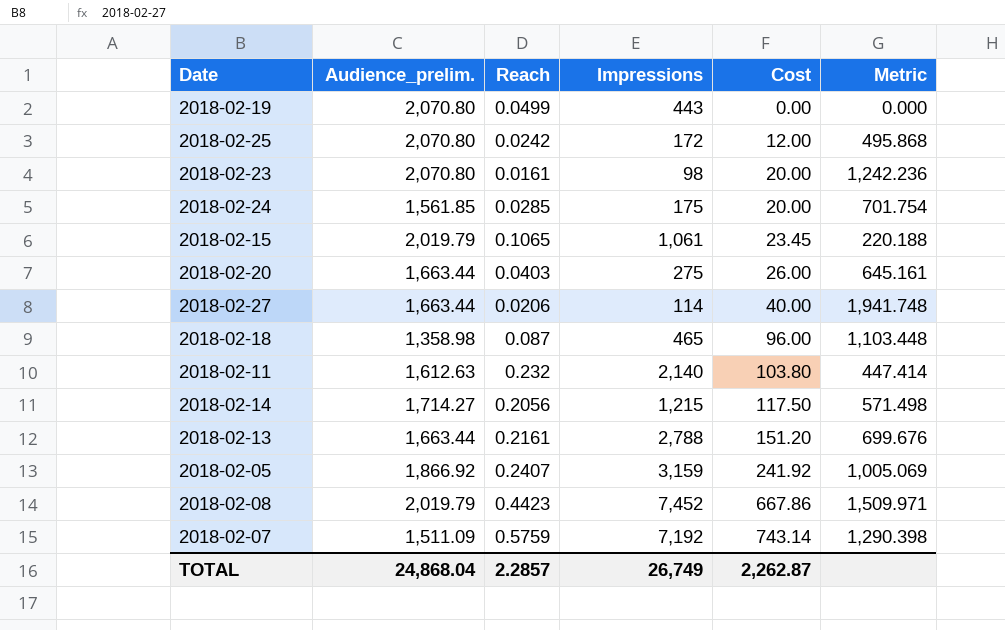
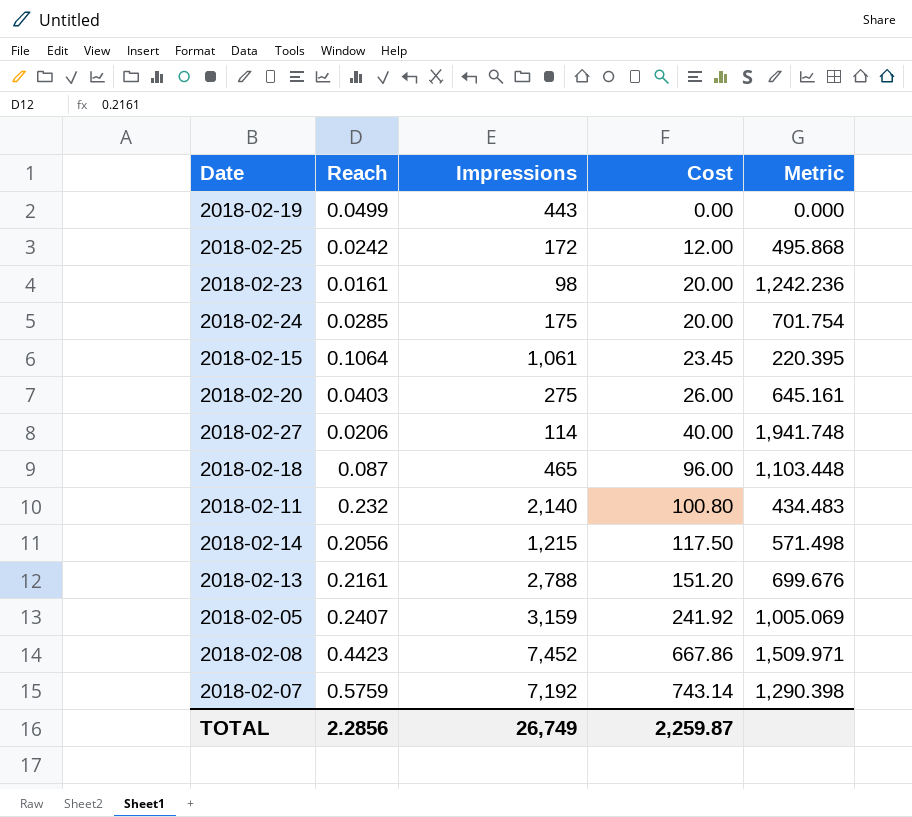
column Audience_prelim. | position: 2 -> none
2018-02-15 | Reach: 0.1065 -> 0.1064
2018-02-15 | Metric: 220.188 -> 220.395
2018-02-11 | Cost: 103.80 -> 100.80
2018-02-11 | Metric: 447.414 -> 434.483
TOTAL | Reach: 2.2857 -> 2.2856
TOTAL | Cost: 2,262.87 -> 2,259.87

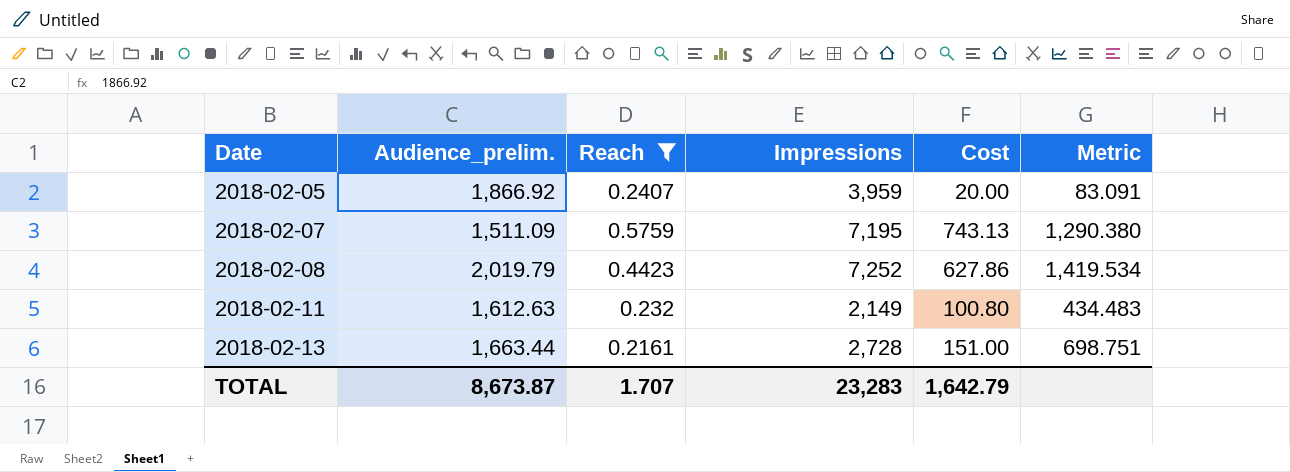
filter: none -> Reach >= 0.2161
row order: Cost ascending -> Date ascending
column Audience_prelim. | position: none -> 2
2018-02-05 | Impressions: 3,159 -> 3,959
2018-02-05 | Cost: 241.92 -> 20.00
2018-02-05 | Metric: 1,005.069 -> 83.091
2018-02-07 | Impressions: 7,192 -> 7,195
2018-02-07 | Cost: 743.14 -> 743.13
2018-02-07 | Metric: 1,290.398 -> 1,290.380
2018-02-08 | Impressions: 7,452 -> 7,252
2018-02-08 | Cost: 667.86 -> 627.86
2018-02-08 | Metric: 1,509.971 -> 1,419.534
2018-02-11 | Impressions: 2,140 -> 2,149
2018-02-13 | Impressions: 2,788 -> 2,728
2018-02-13 | Cost: 151.20 -> 151.00
2018-02-13 | Metric: 699.676 -> 698.751
TOTAL | Reach: 2.2856 -> 1.707
TOTAL | Impressions: 26,749 -> 23,283
TOTAL | Cost: 2,259.87 -> 1,642.79

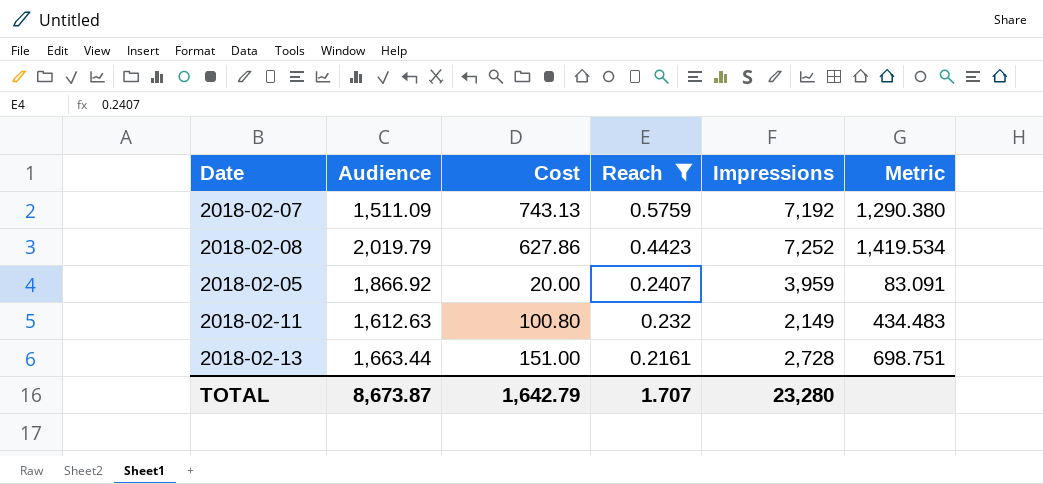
row order: Date ascending -> Reach descending
column name: Audience_prelim. -> Audience
column Cost | position: 5 -> 3
2018-02-07 | Impressions: 7,195 -> 7,192
TOTAL | Impressions: 23,283 -> 23,280

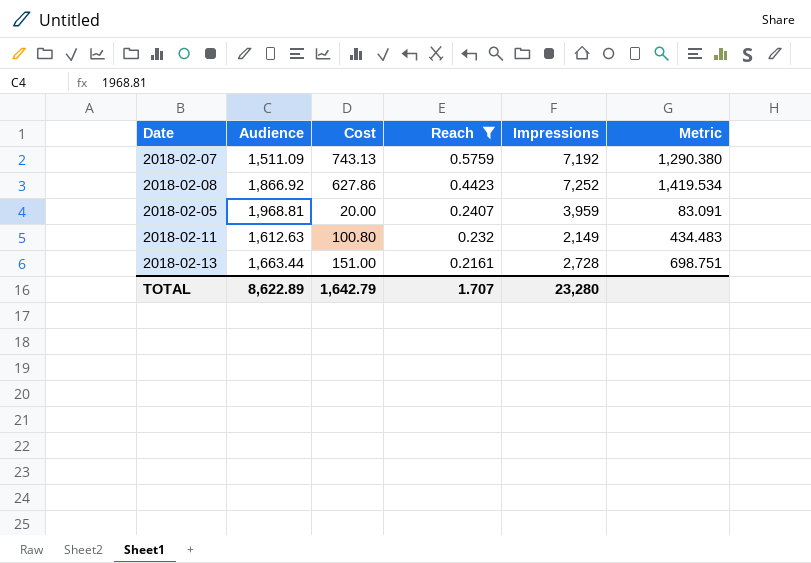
2018-02-08 | Audience: 2,019.79 -> 1,866.92
2018-02-05 | Audience: 1,866.92 -> 1,968.81
TOTAL | Audience: 8,673.87 -> 8,622.89

